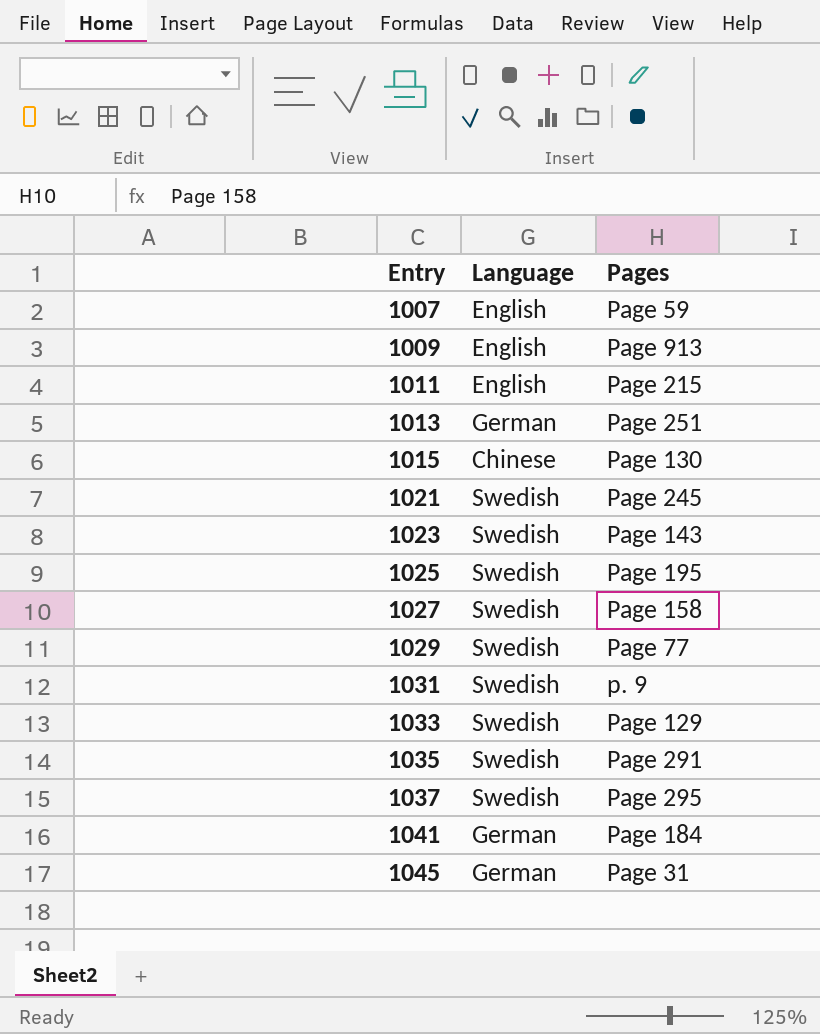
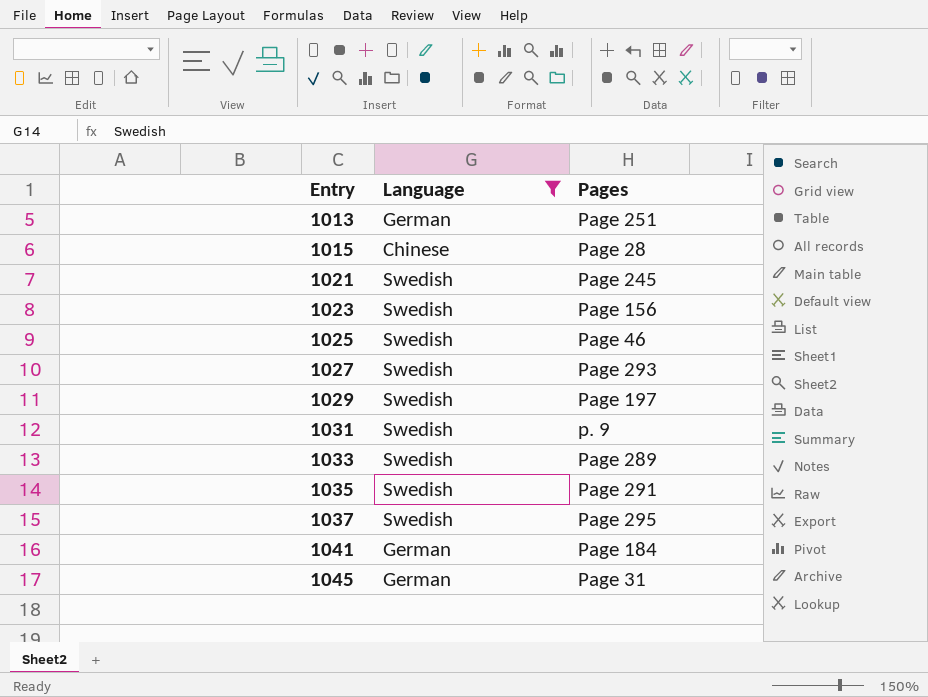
filter: none -> Language != English
1015 | Pages: Page 130 -> Page 28
1023 | Pages: Page 143 -> Page 156
1025 | Pages: Page 195 -> Page 46
1027 | Pages: Page 158 -> Page 293
1029 | Pages: Page 77 -> Page 197
1033 | Pages: Page 129 -> Page 289

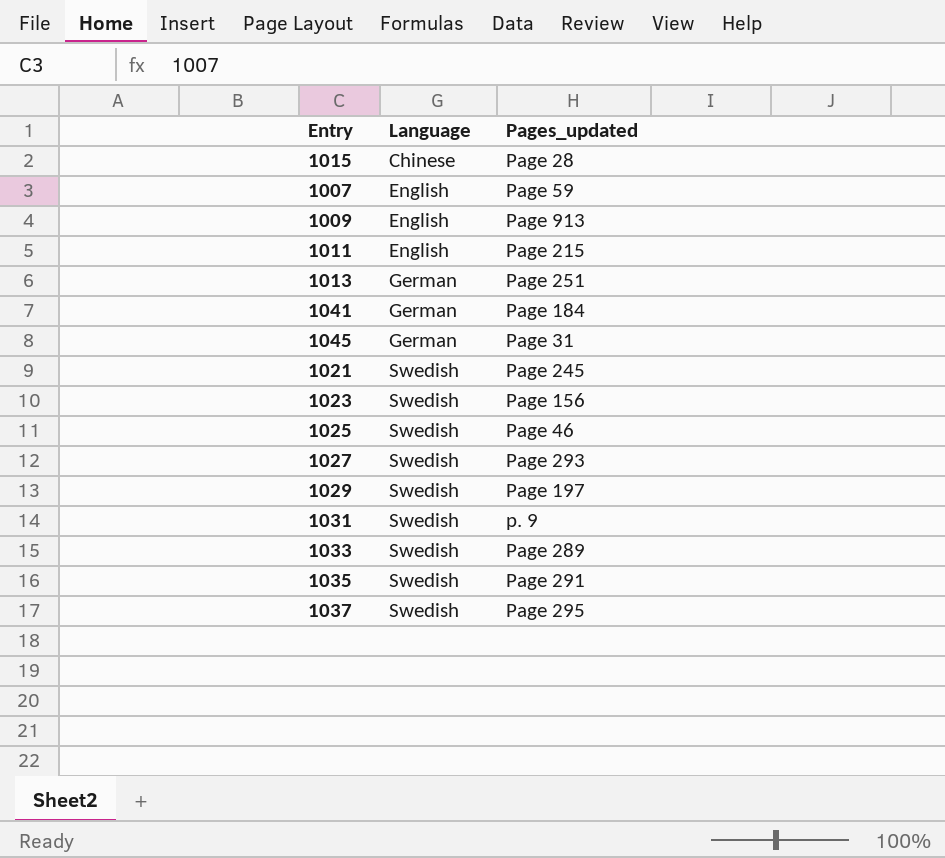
filter: Language != English -> none
row order: Entry ascending -> Language ascending
column name: Pages -> Pages_updated

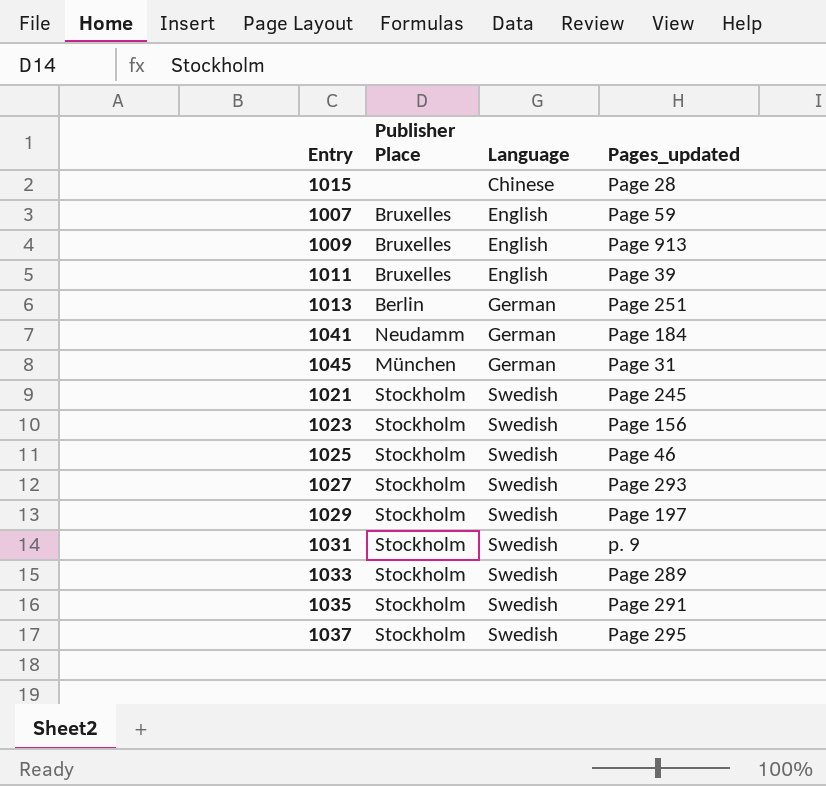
column Publisher Place | position: none -> 2
1011 | Pages_updated: Page 215 -> Page 39

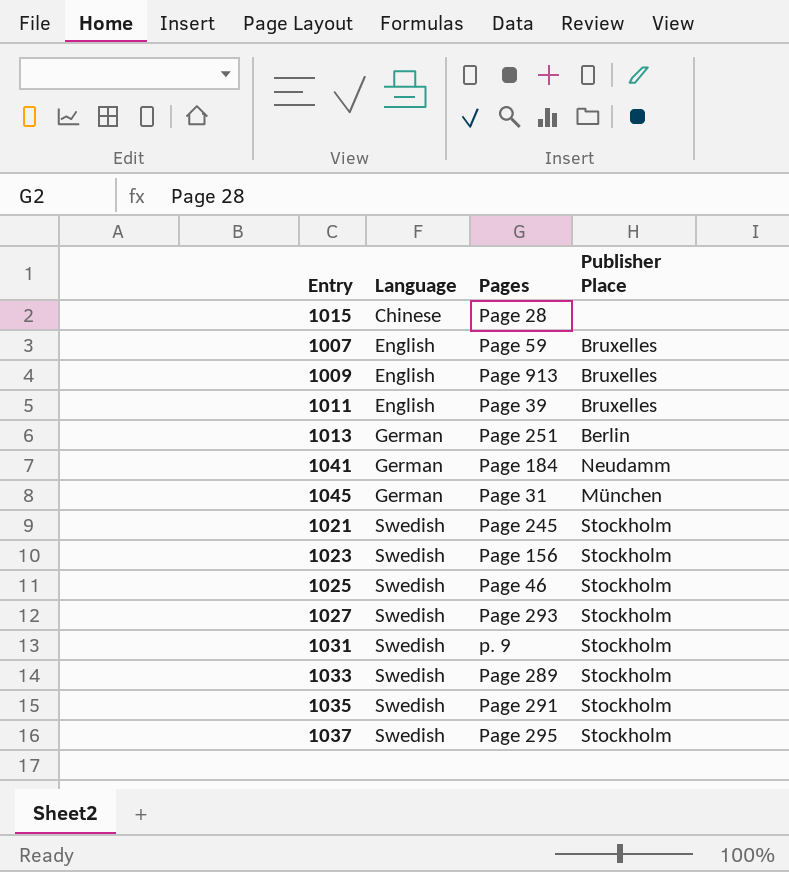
column name: Pages_updated -> Pages
column Publisher Place | position: 2 -> 4
row 1029: Stockholm | Swedish | Page 197 -> none

